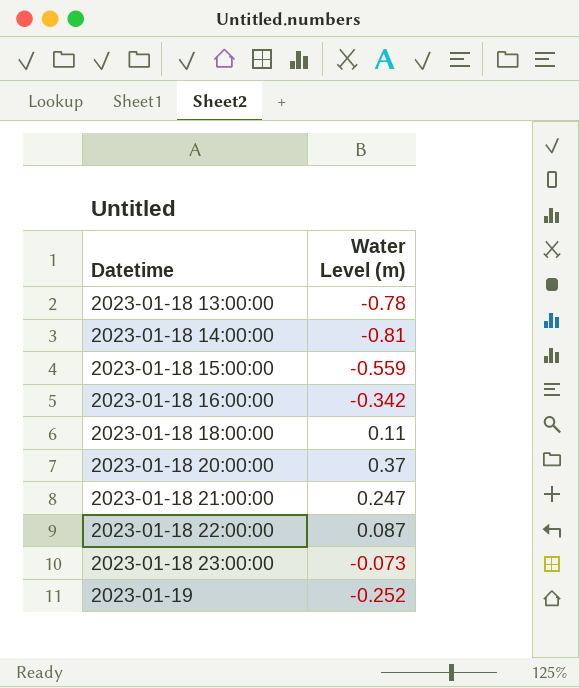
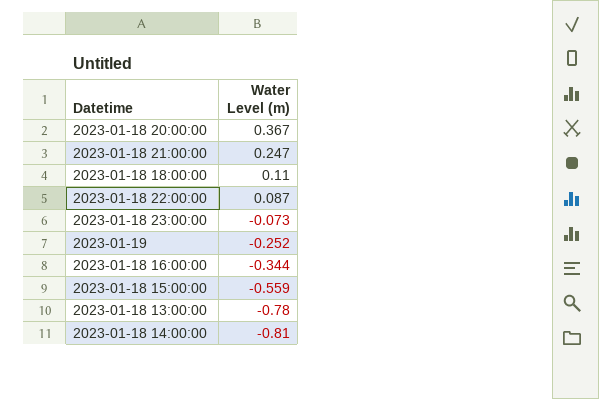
row order: Datetime ascending -> Water Level (m) descending
2023-01-18 20:00:00 | Water Level (m): 0.37 -> 0.367
2023-01-18 16:00:00 | Water Level (m): -0.342 -> -0.344

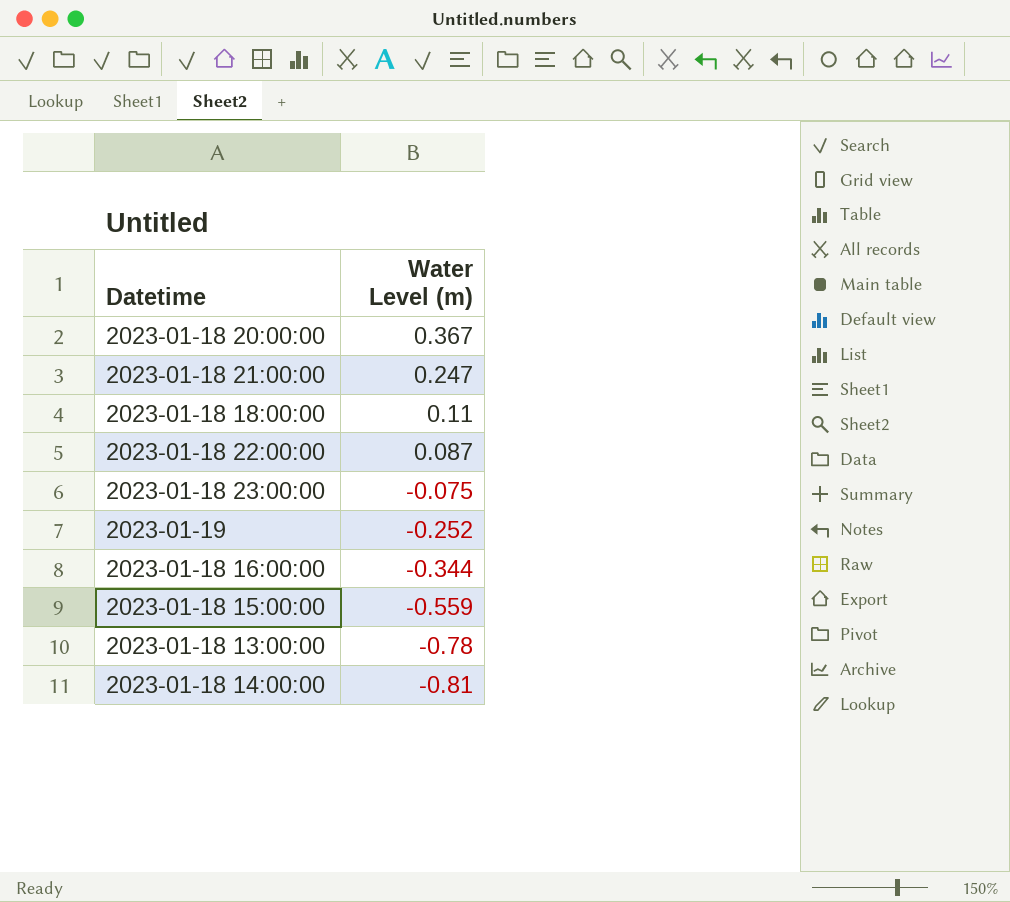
2023-01-18 23:00:00 | Water Level (m): -0.073 -> -0.075

